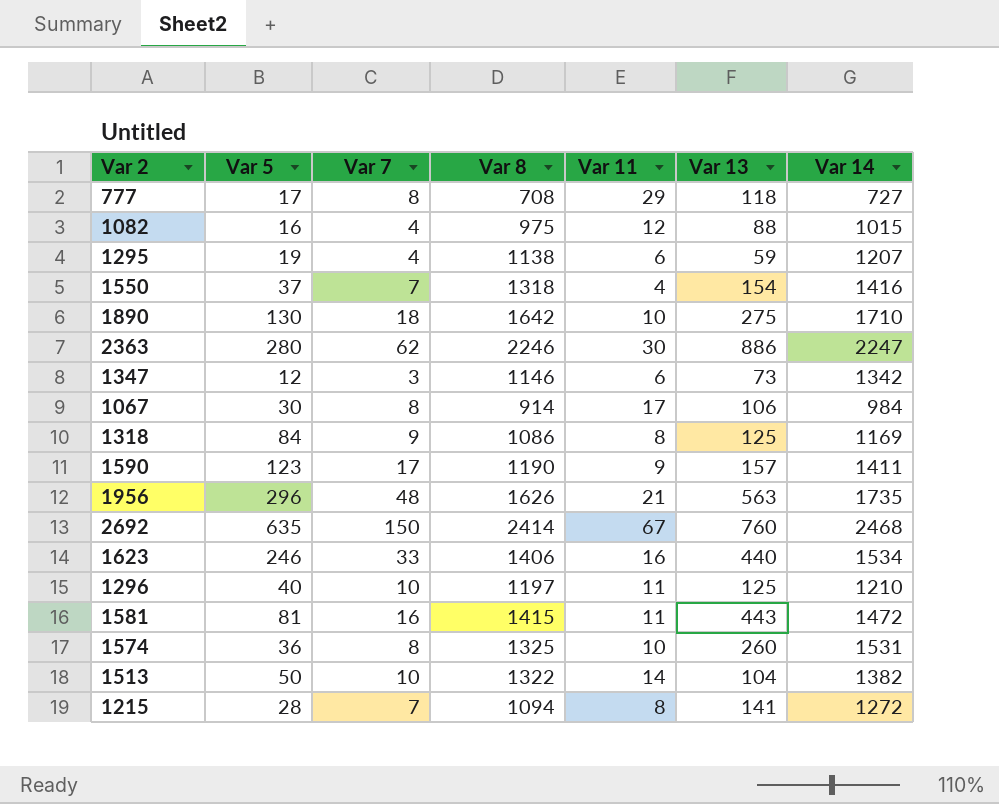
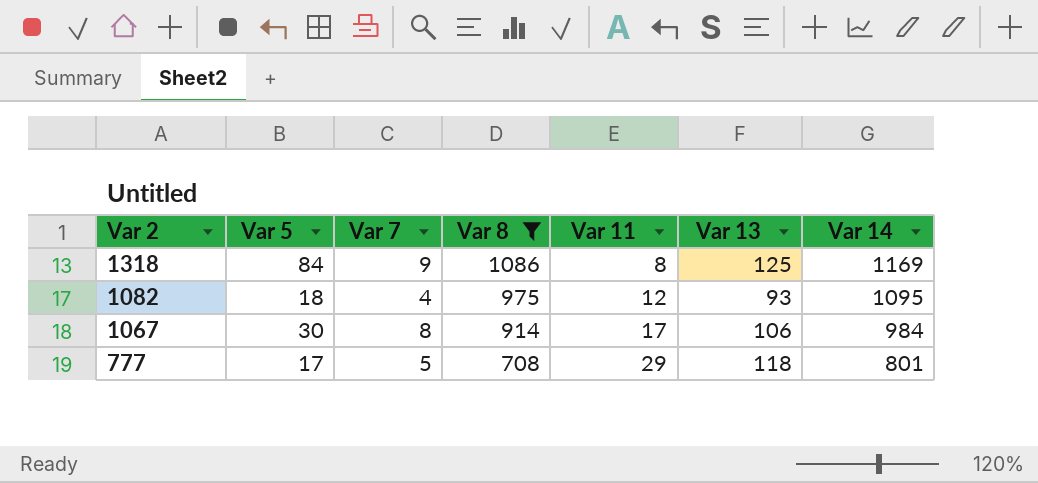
filter: none -> Var 8 <= 1086
row order: none -> Var 2 descending
1082 | Var 5: 16 -> 18
1082 | Var 13: 88 -> 93
1082 | Var 14: 1015 -> 1095
777 | Var 7: 8 -> 5
777 | Var 14: 727 -> 801

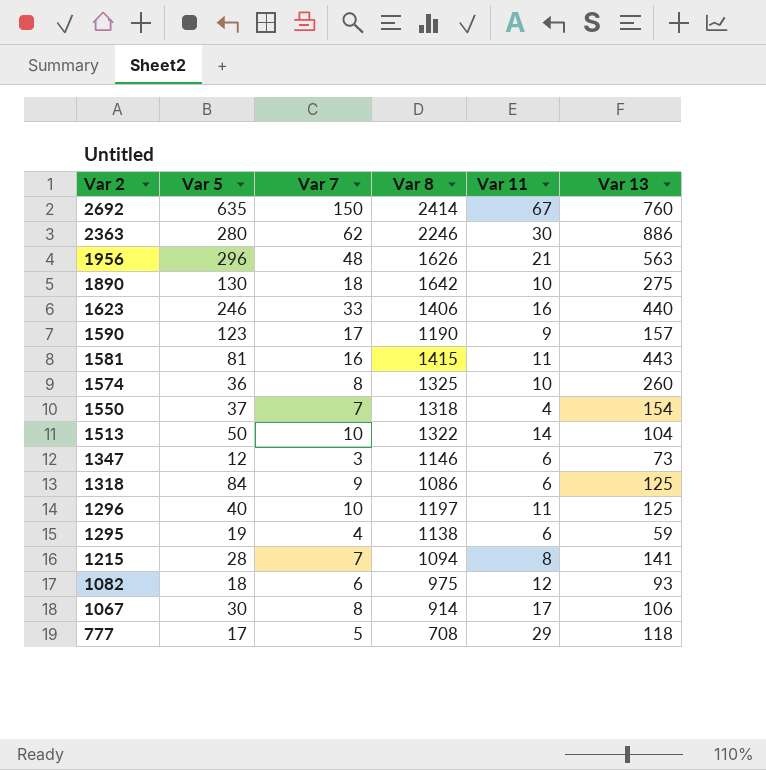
filter: Var 8 <= 1086 -> none
column Var 14 | position: 7 -> none
1318 | Var 11: 8 -> 6
1082 | Var 7: 4 -> 6

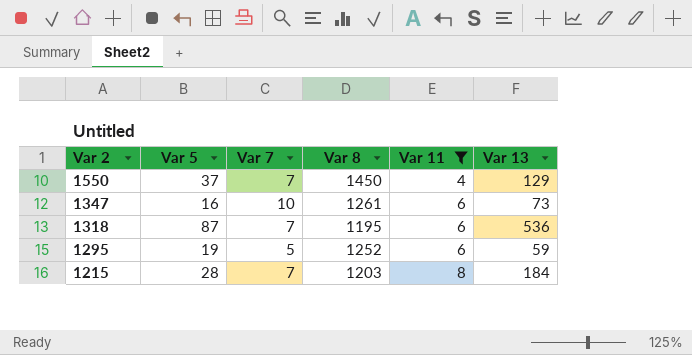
filter: none -> Var 11 <= 8
1550 | Var 8: 1318 -> 1450
1550 | Var 13: 154 -> 129
1347 | Var 5: 12 -> 16
1347 | Var 7: 3 -> 10
1347 | Var 8: 1146 -> 1261
1318 | Var 5: 84 -> 87
1318 | Var 7: 9 -> 7
1318 | Var 8: 1086 -> 1195
1318 | Var 13: 125 -> 536
1295 | Var 7: 4 -> 5
1295 | Var 8: 1138 -> 1252
1215 | Var 8: 1094 -> 1203
1215 | Var 13: 141 -> 184

